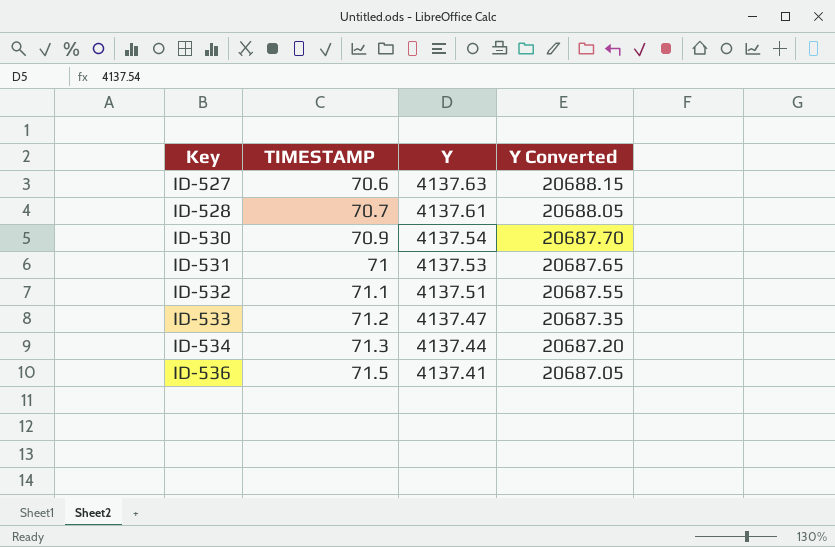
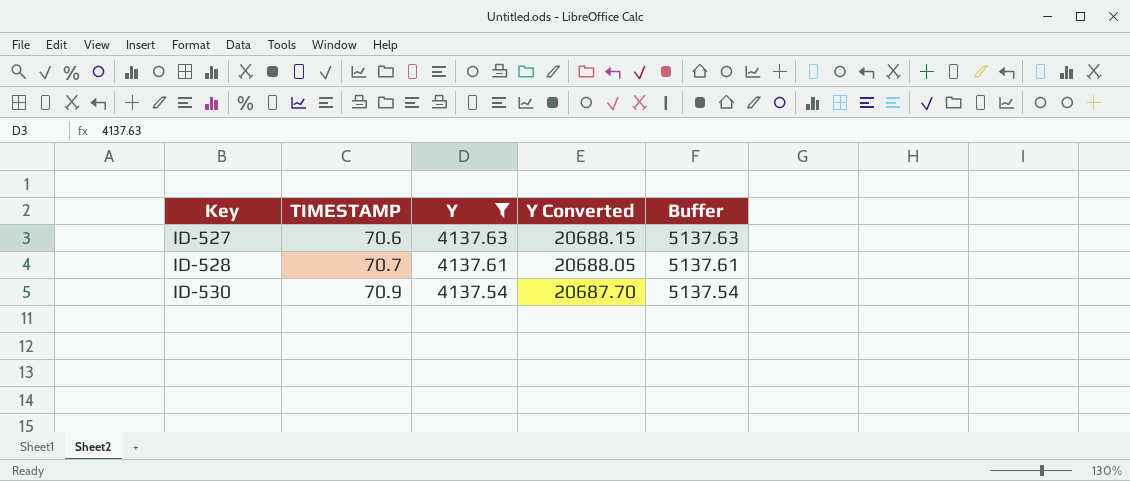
filter: none -> Y >= 4137.54
column Buffer | formula: none -> [Y] + 1000

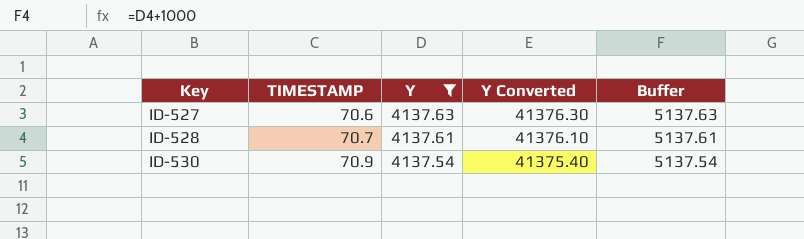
column Y Converted | formula: [Y] * 5 -> [Y] * 10

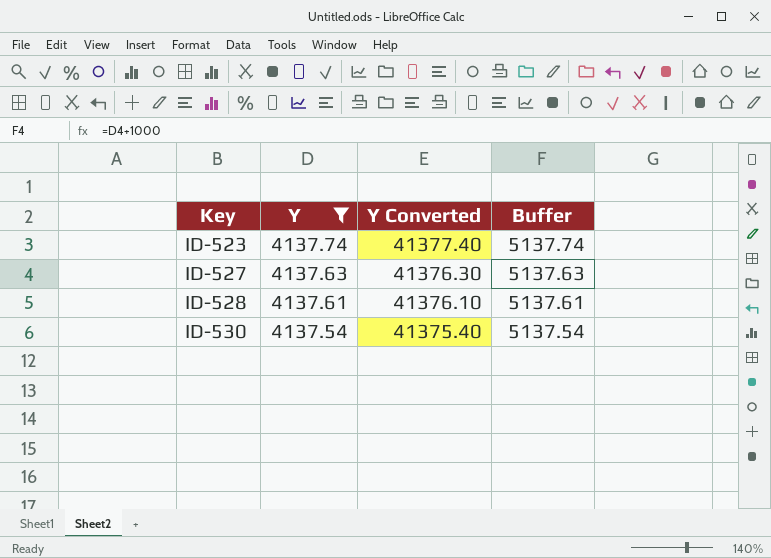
column TIMESTAMP | position: 2 -> none
row ID-523: none -> 4137.74 | 41377.40 | 5137.74

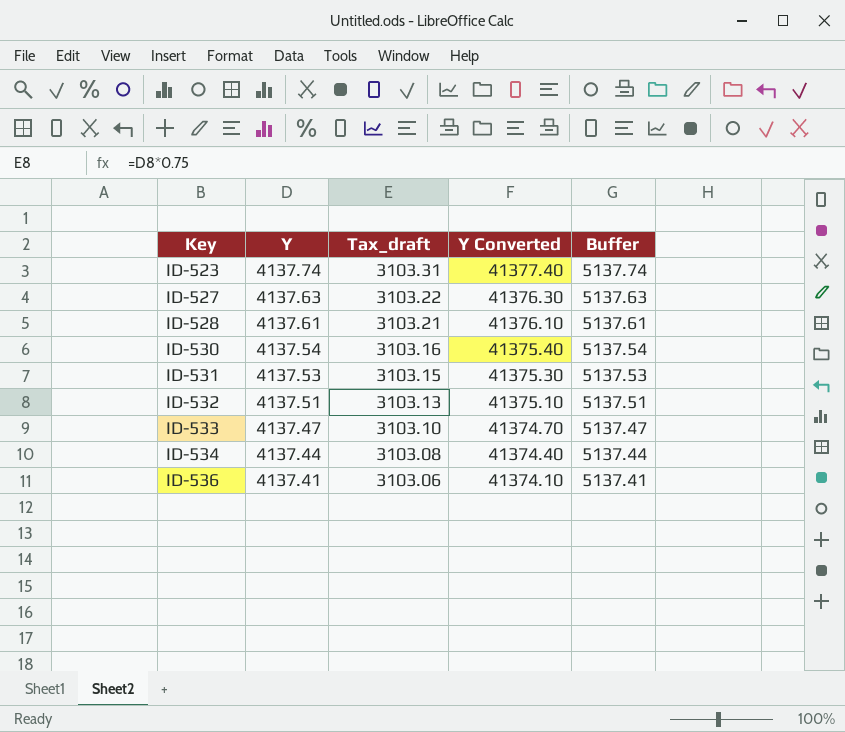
filter: Y >= 4137.54 -> none
column Tax_draft | formula: none -> [Y] * 0.75

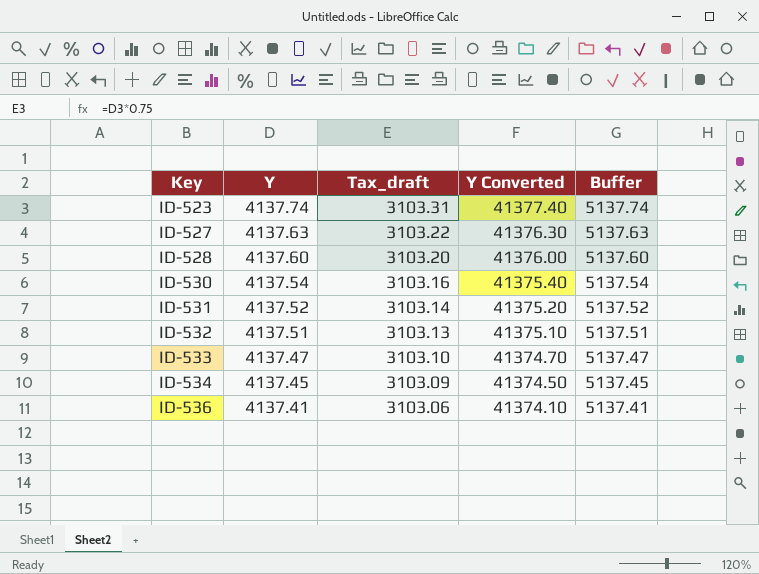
ID-528 | Y: 4137.61 -> 4137.60
ID-528 | Tax_draft: 3103.21 -> 3103.20
ID-528 | Y Converted: 41376.10 -> 41376.00
ID-528 | Buffer: 5137.61 -> 5137.60
ID-531 | Y: 4137.53 -> 4137.52
ID-531 | Tax_draft: 3103.15 -> 3103.14
ID-531 | Y Converted: 41375.30 -> 41375.20
ID-531 | Buffer: 5137.53 -> 5137.52
ID-534 | Y: 4137.44 -> 4137.45
ID-534 | Tax_draft: 3103.08 -> 3103.09
ID-534 | Y Converted: 41374.40 -> 41374.50
ID-534 | Buffer: 5137.44 -> 5137.45

